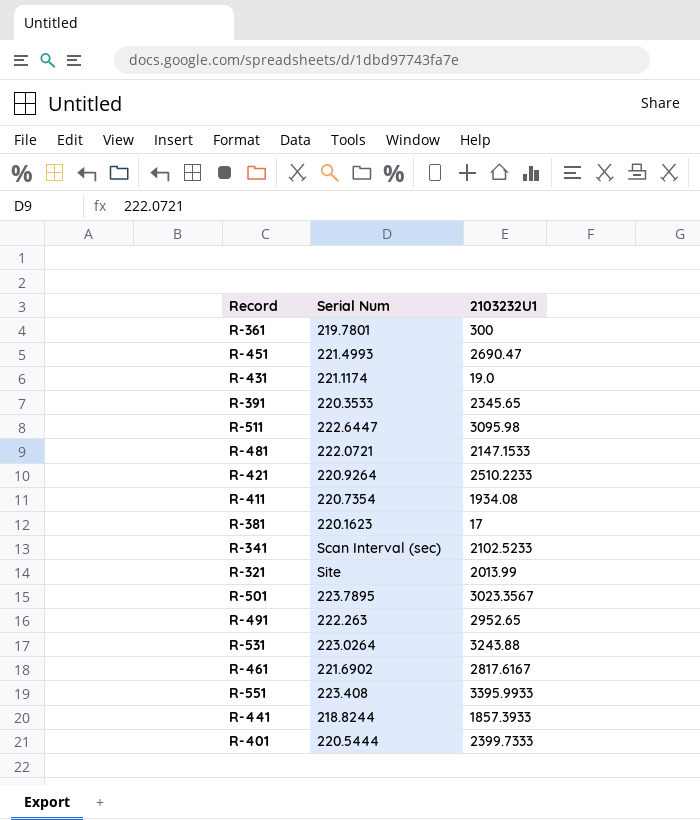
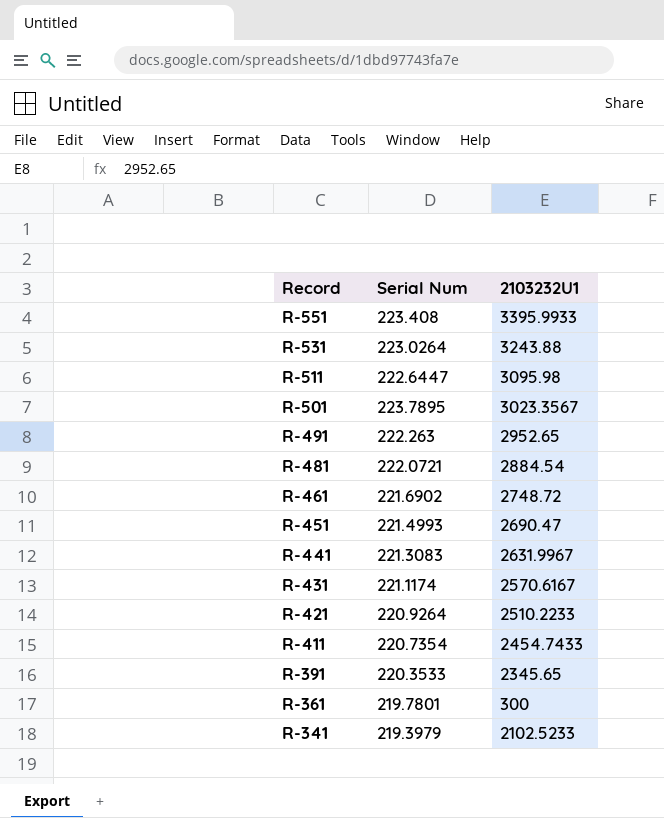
row order: none -> Record descending
row R-381: 220.1623 | 17 -> none
row R-321: Site | 2013.99 -> none
row R-401: 220.5444 | 2399.7333 -> none
R-481 | 2103232U1: 2147.1533 -> 2884.54
R-461 | 2103232U1: 2817.6167 -> 2748.72
R-441 | Serial Num: 218.8244 -> 221.3083
R-441 | 2103232U1: 1857.3933 -> 2631.9967
R-431 | 2103232U1: 19.0 -> 2570.6167
R-411 | 2103232U1: 1934.08 -> 2454.7433
R-341 | Serial Num: Scan Interval (sec) -> 219.3979

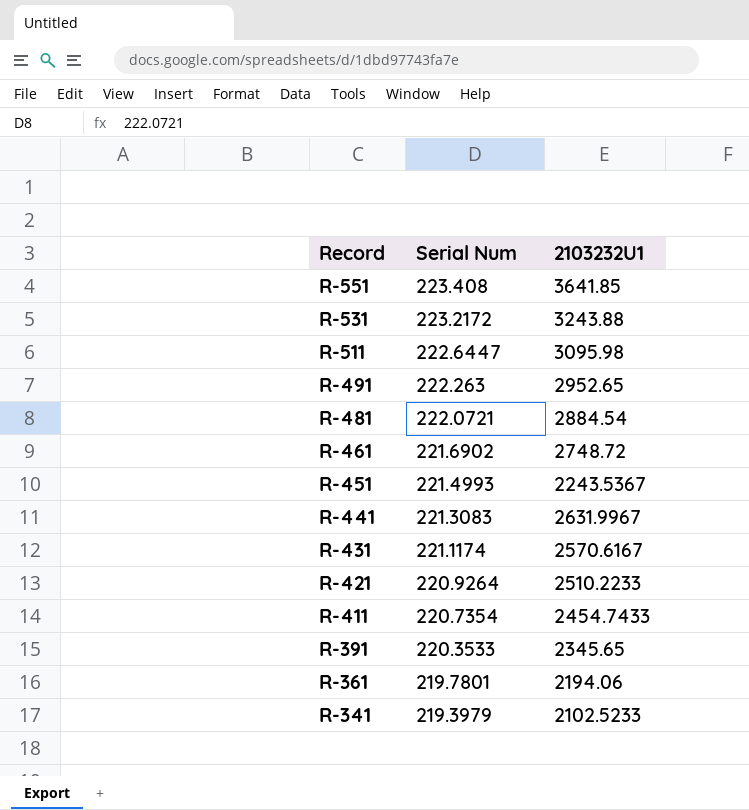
row R-501: 223.7895 | 3023.3567 -> none
R-551 | 2103232U1: 3395.9933 -> 3641.85
R-531 | Serial Num: 223.0264 -> 223.2172
R-451 | 2103232U1: 2690.47 -> 2243.5367
R-361 | 2103232U1: 300 -> 2194.06

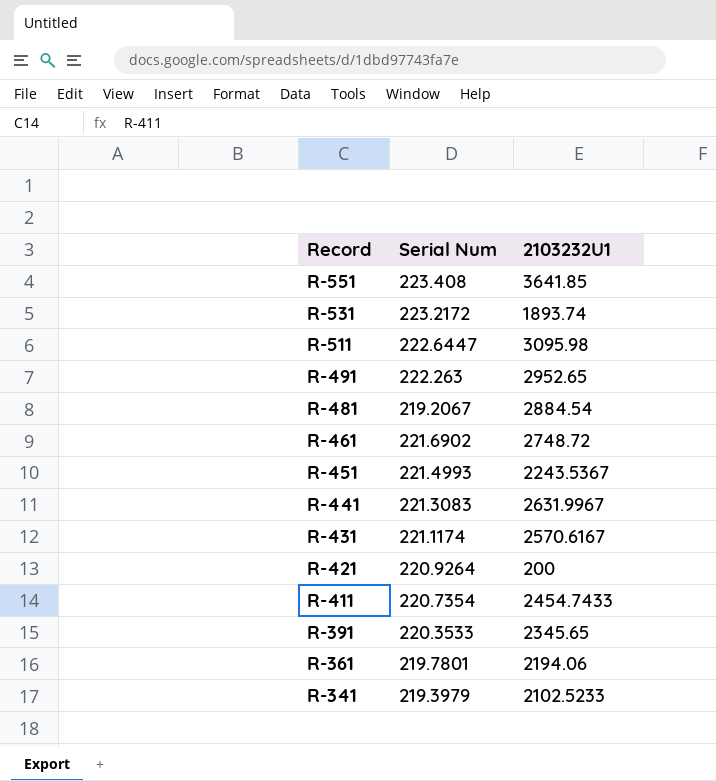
R-531 | 2103232U1: 3243.88 -> 1893.74
R-481 | Serial Num: 222.0721 -> 219.2067
R-421 | 2103232U1: 2510.2233 -> 200

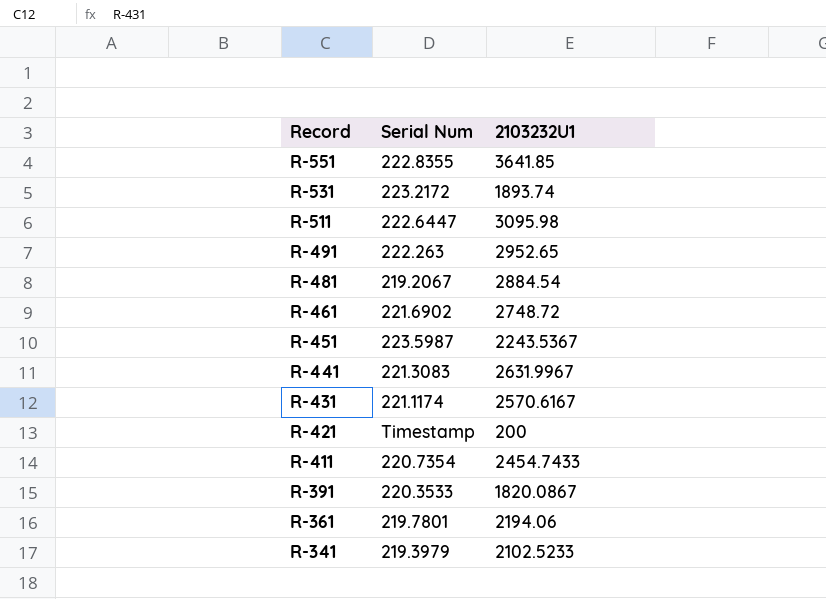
R-551 | Serial Num: 223.408 -> 222.8355
R-451 | Serial Num: 221.4993 -> 223.5987
R-421 | Serial Num: 220.9264 -> Timestamp
R-391 | 2103232U1: 2345.65 -> 1820.0867

